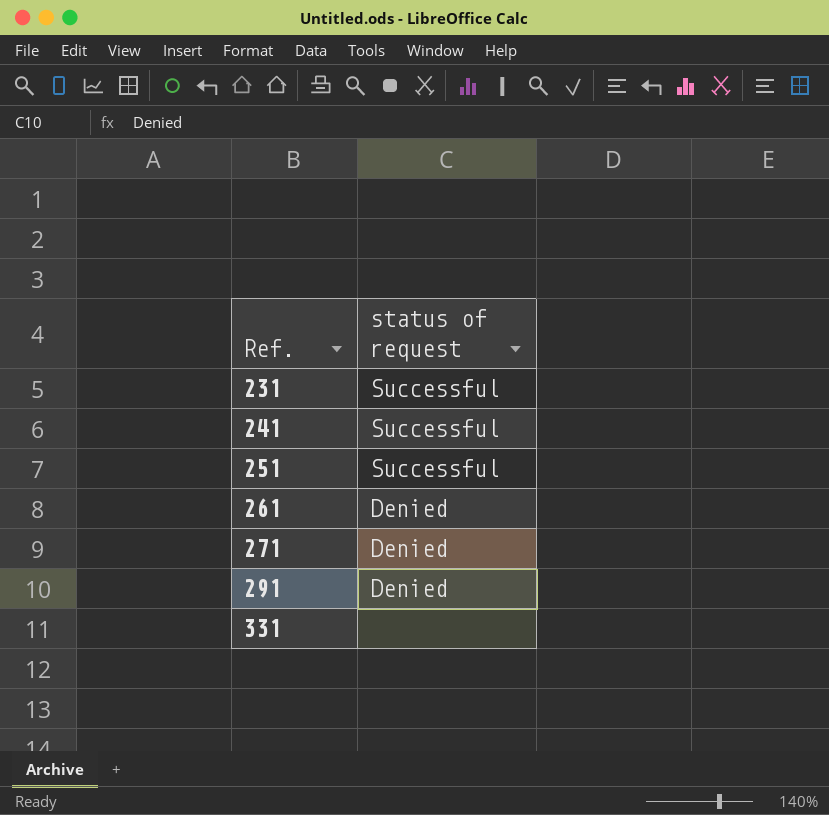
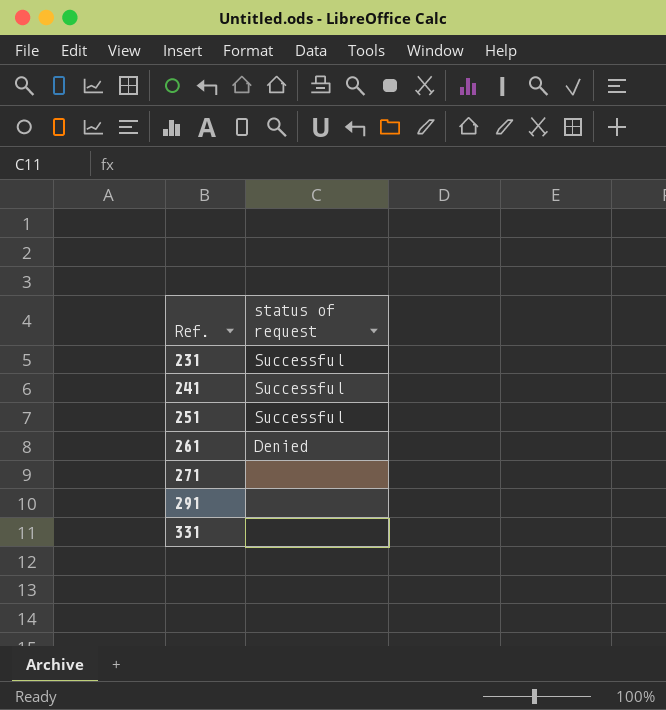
271 | status of request: Denied -> none
291 | status of request: Denied -> none

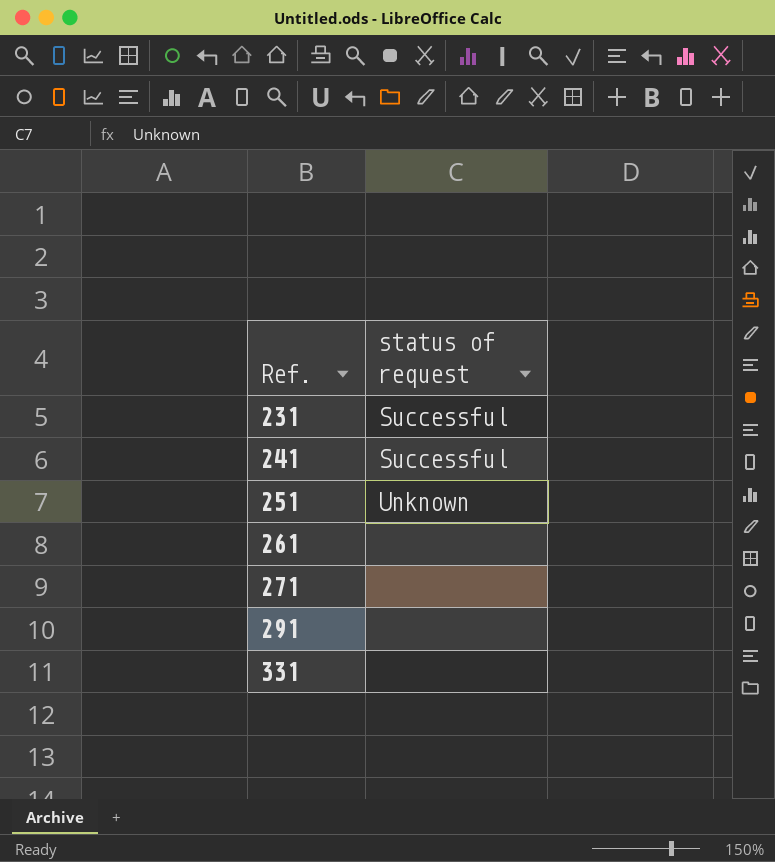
251 | status of request: Successful -> Unknown
261 | status of request: Denied -> none

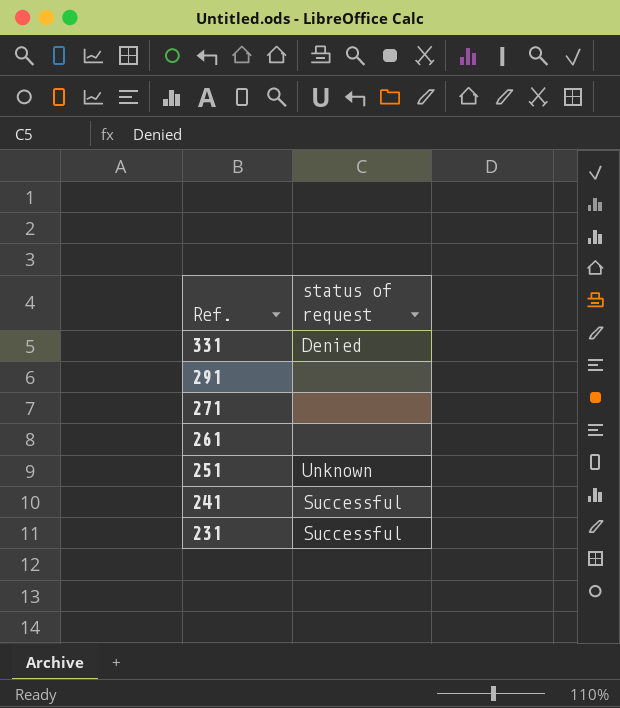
row order: Ref. ascending -> Ref. descending
331 | status of request: none -> Denied

